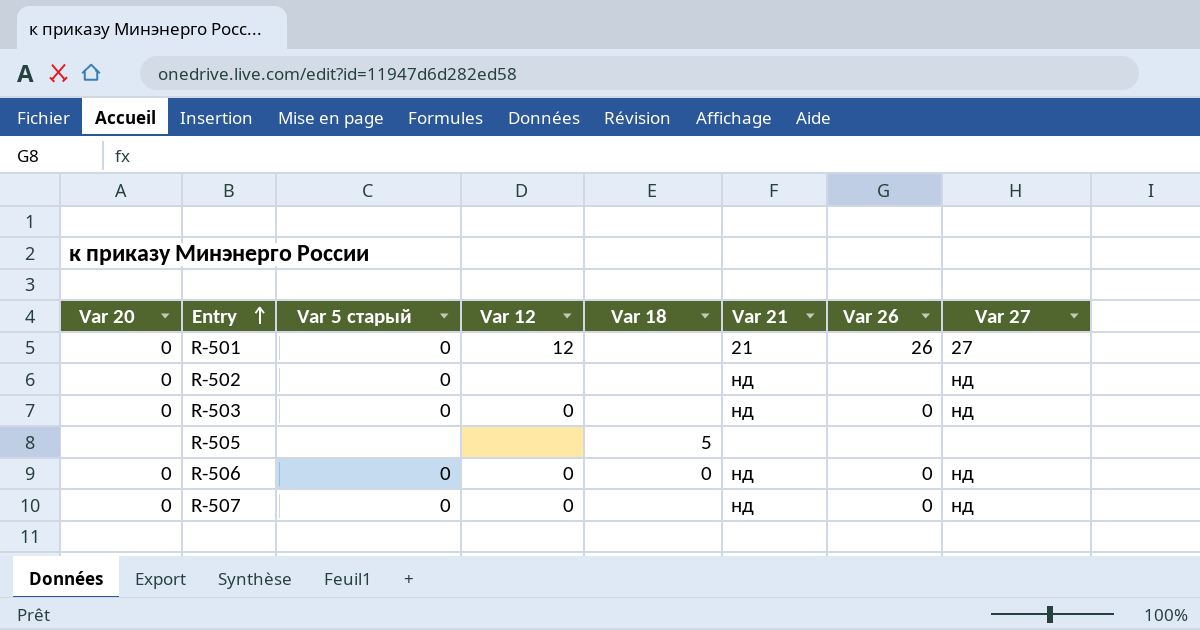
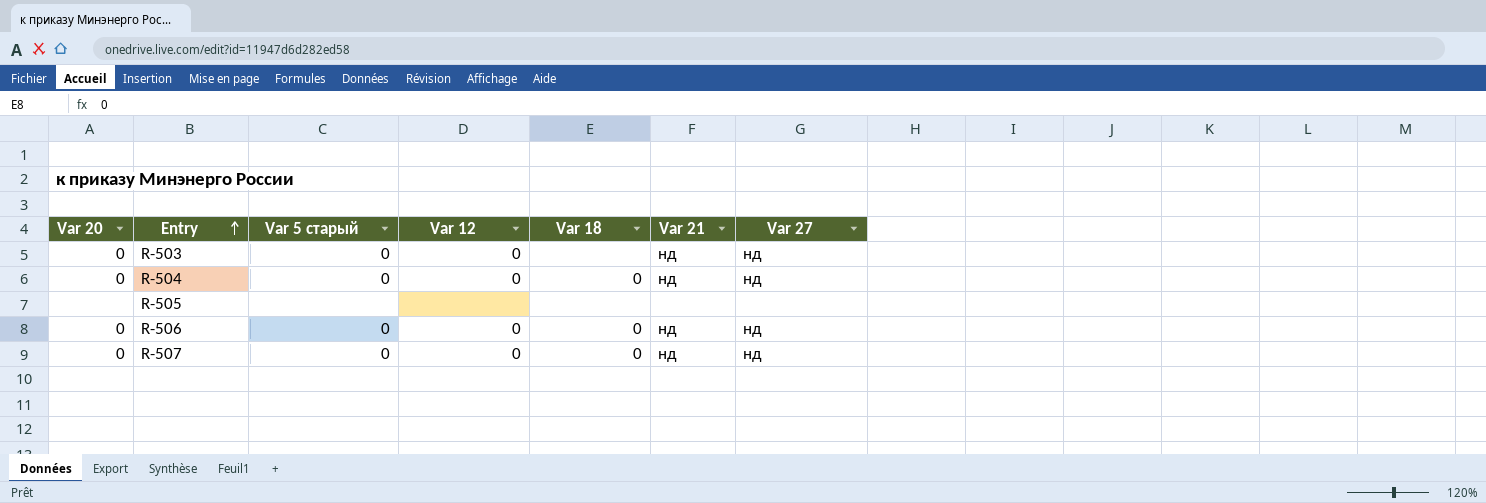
column Var 26 | position: 7 -> none
row R-501: 0 | 0 | 12 | none | 21 | 26 | 27 -> none
row R-502: 0 | 0 | none | none | нд | none | нд -> none
row R-504: none -> 0 | 0 | 0 | 0 | нд | нд
R-505 | Var 18: 5 -> none
R-507 | Var 18: none -> 0

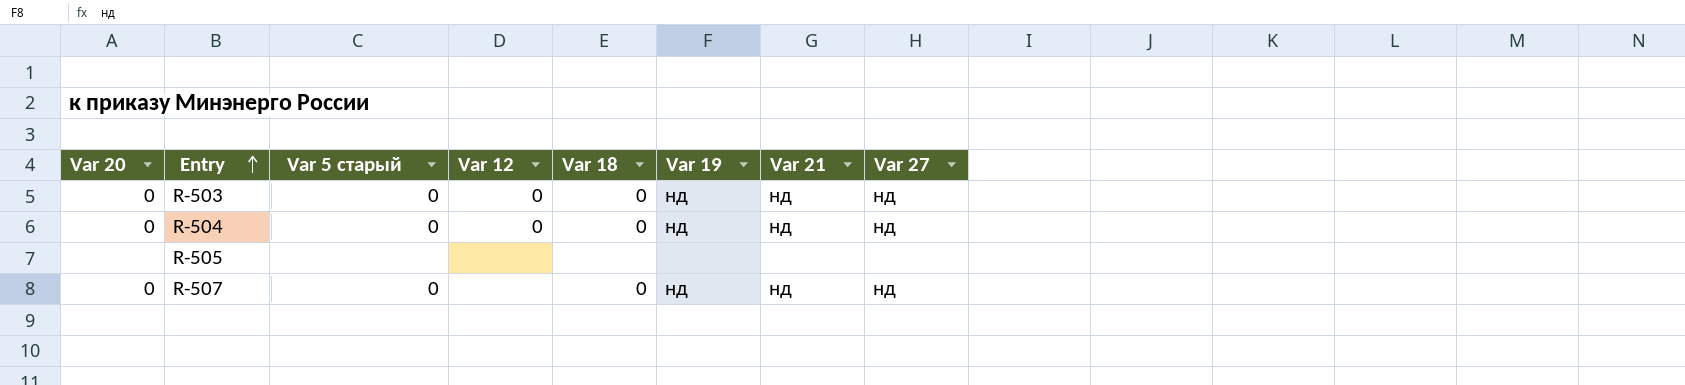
column Var 19 | position: none -> 6
row R-506: 0 | 0 | 0 | 0 | нд | нд -> none
R-503 | Var 18: none -> 0
R-507 | Var 12: 0 -> none

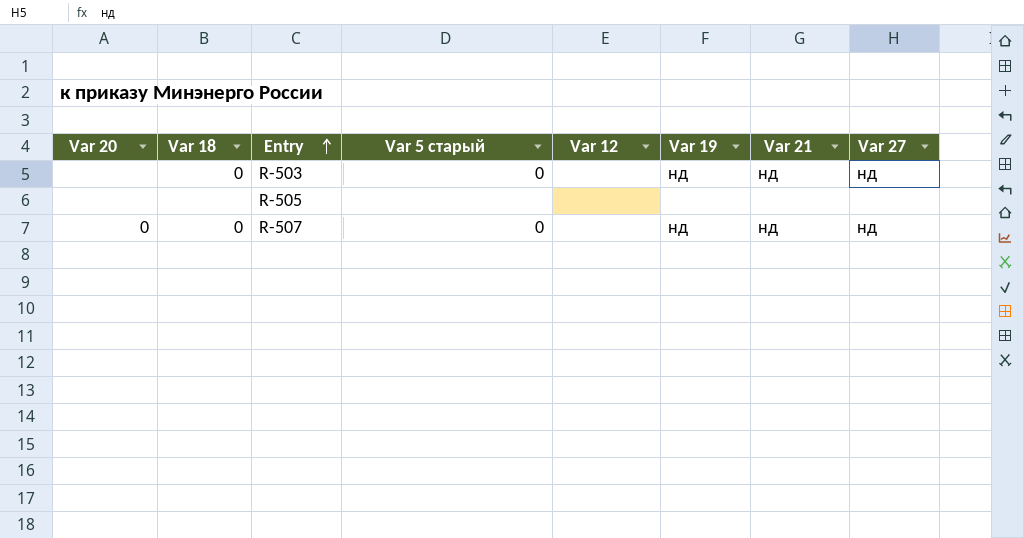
column Var 18 | position: 5 -> 2
row R-504: 0 | 0 | 0 | 0 | нд | нд | нд -> none
R-503 | Var 20: 0 -> none
R-503 | Var 12: 0 -> none

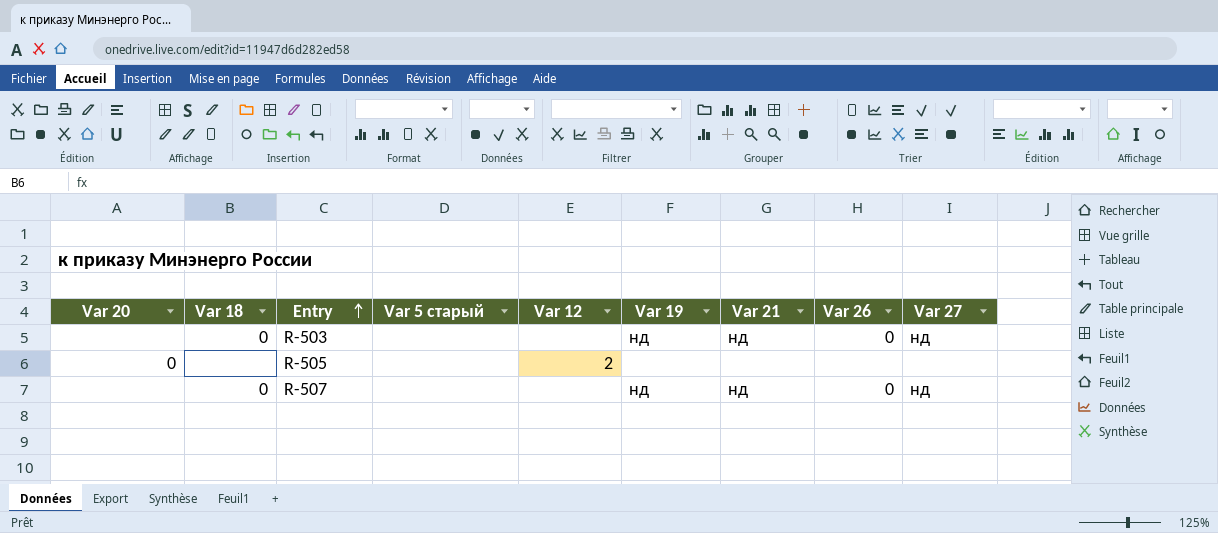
column Var 26 | position: none -> 8
R-503 | Var 5 старый: 0 -> none
R-505 | Var 20: none -> 0
R-505 | Var 12: none -> 2
R-507 | Var 20: 0 -> none
R-507 | Var 5 старый: 0 -> none

